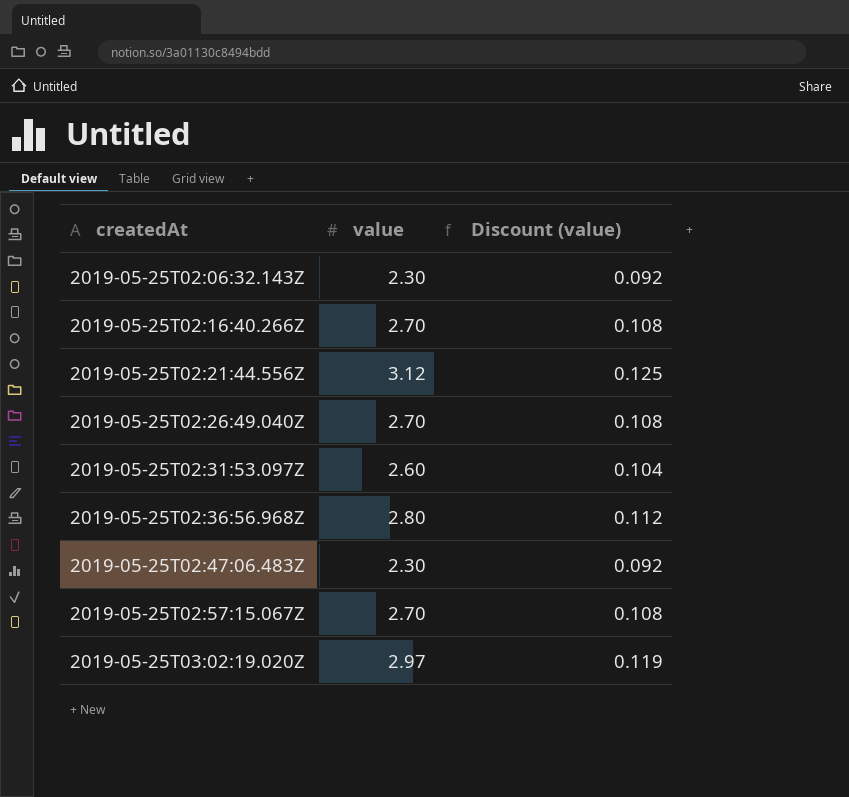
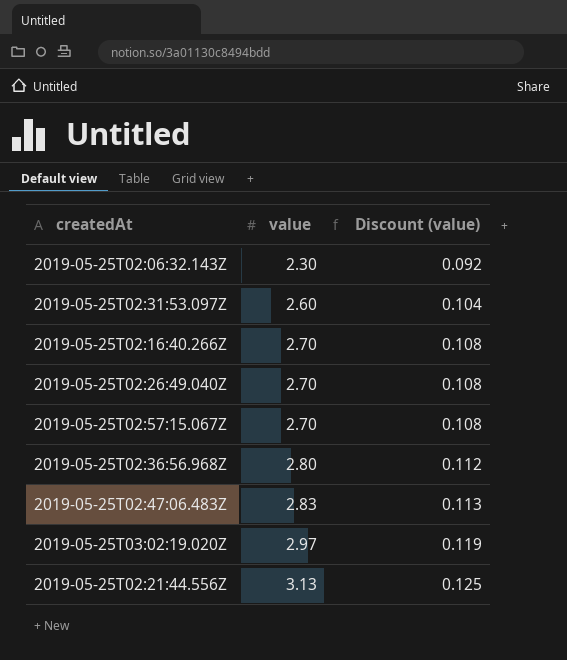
row order: createdAt ascending -> value ascending
2019-05-25T02:47:06.483Z | value: 2.30 -> 2.83
2019-05-25T02:47:06.483Z | Discount (value): 0.092 -> 0.113
2019-05-25T02:21:44.556Z | value: 3.12 -> 3.13

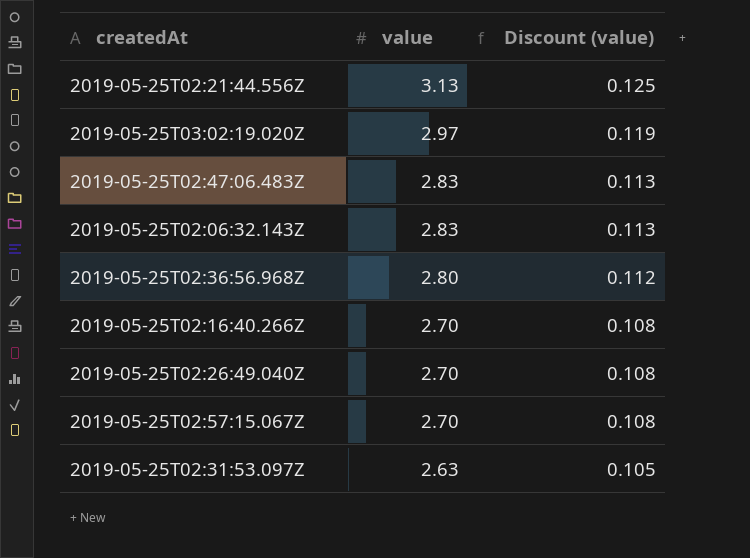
row order: value ascending -> value descending
2019-05-25T02:06:32.143Z | value: 2.30 -> 2.83
2019-05-25T02:06:32.143Z | Discount (value): 0.092 -> 0.113
2019-05-25T02:31:53.097Z | value: 2.60 -> 2.63
2019-05-25T02:31:53.097Z | Discount (value): 0.104 -> 0.105

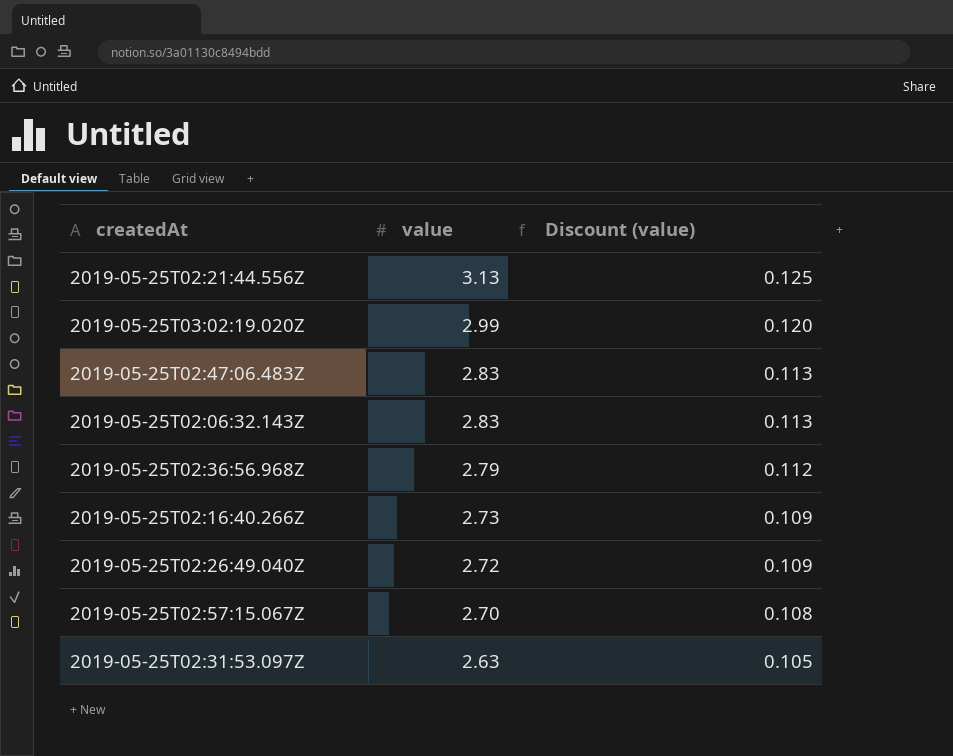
2019-05-25T03:02:19.020Z | value: 2.97 -> 2.99
2019-05-25T03:02:19.020Z | Discount (value): 0.119 -> 0.120
2019-05-25T02:36:56.968Z | value: 2.80 -> 2.79
2019-05-25T02:16:40.266Z | value: 2.70 -> 2.73
2019-05-25T02:16:40.266Z | Discount (value): 0.108 -> 0.109
2019-05-25T02:26:49.040Z | value: 2.70 -> 2.72
2019-05-25T02:26:49.040Z | Discount (value): 0.108 -> 0.109

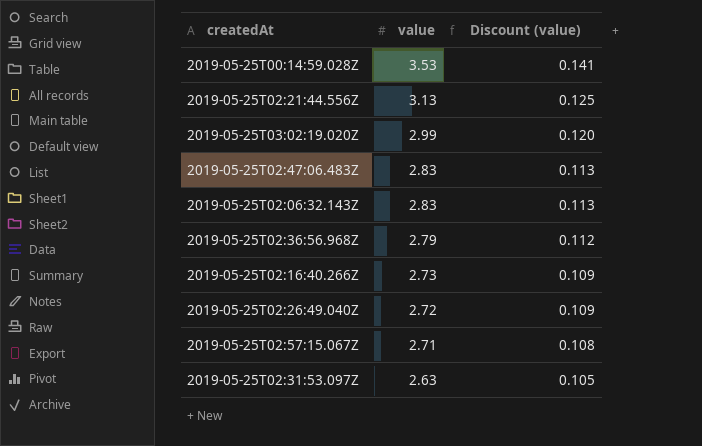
row 2019-05-25T00:14:59.028Z: none -> 3.53 | 0.141
2019-05-25T02:57:15.067Z | value: 2.70 -> 2.71

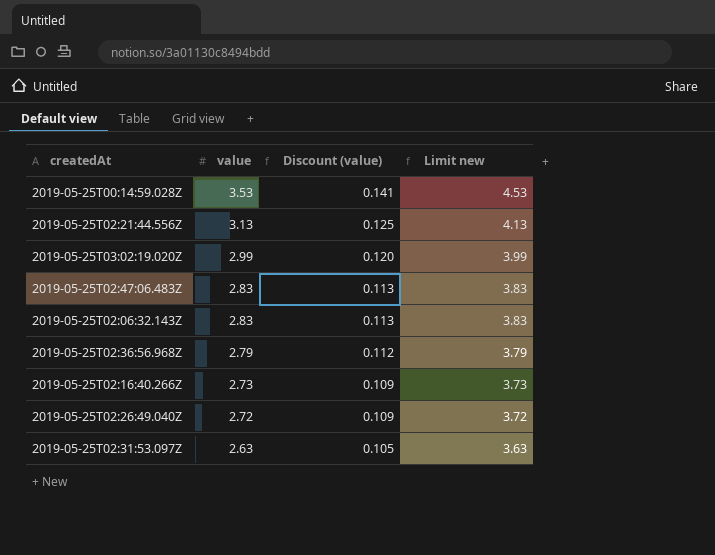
column Limit new | formula: none -> [value] + 1
row 2019-05-25T02:57:15.067Z: 2.71 | 0.108 -> none

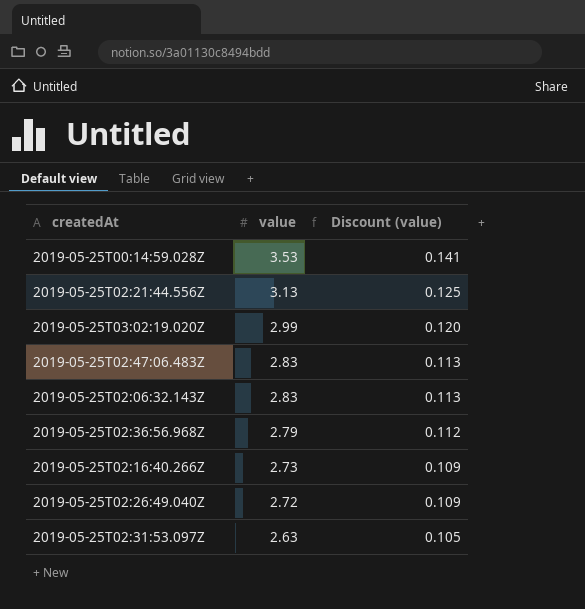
column Limit new | formula: [value] + 1 -> none

